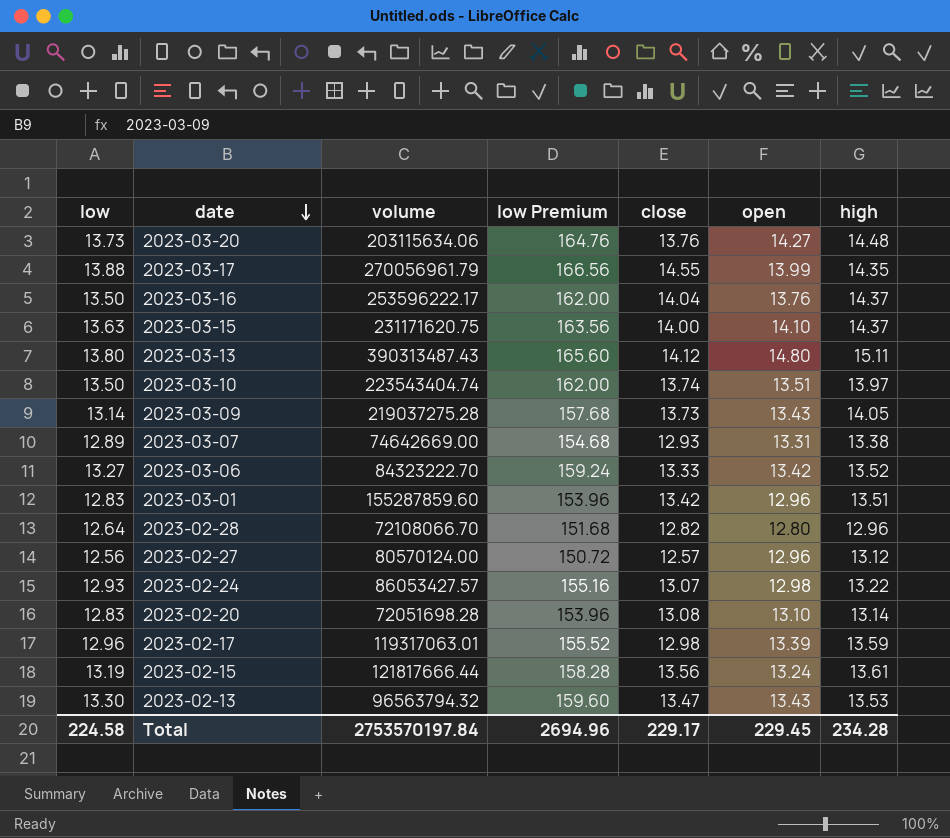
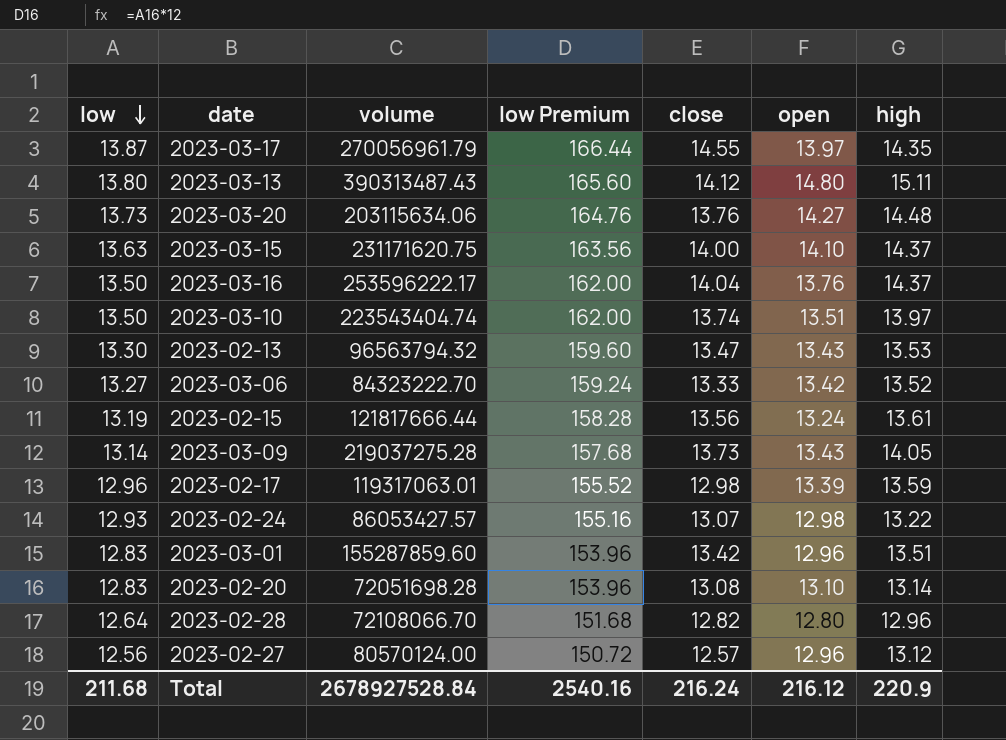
row order: date descending -> low descending
row 2023-03-07: 12.89 | 74642669.00 | 154.68 | 12.93 | 13.31 | 13.38 -> none
2023-03-17 | low: 13.88 -> 13.87
2023-03-17 | low Premium: 166.56 -> 166.44
2023-03-17 | open: 13.99 -> 13.97
Total | low: 224.58 -> 211.68
Total | volume: 2753570197.84 -> 2678927528.84
Total | low Premium: 2694.96 -> 2540.16
Total | close: 229.17 -> 216.24
Total | open: 229.45 -> 216.12
Total | high: 234.28 -> 220.9

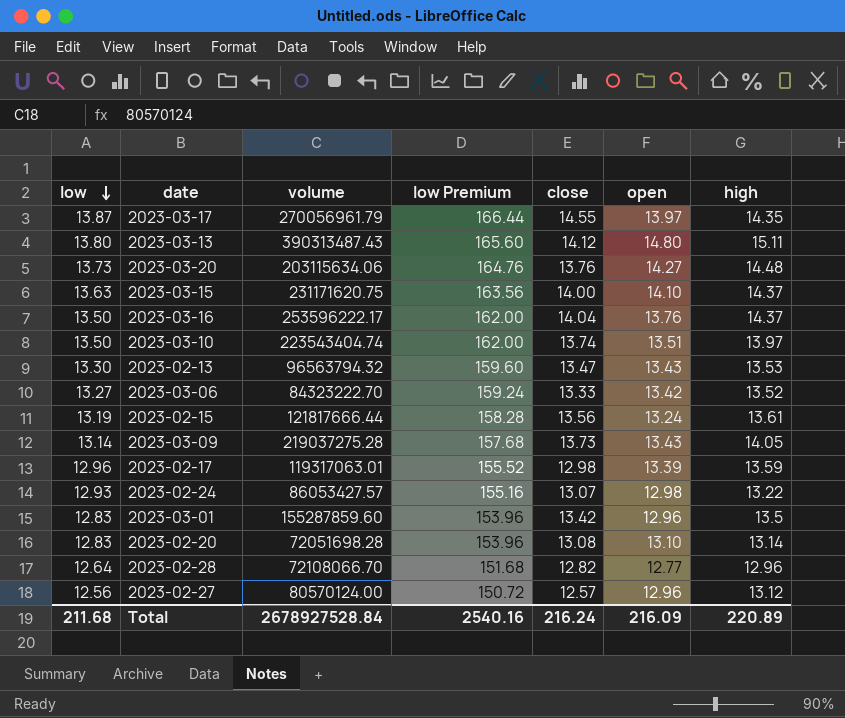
2023-03-01 | high: 13.51 -> 13.5
2023-02-28 | open: 12.80 -> 12.77
Total | open: 216.12 -> 216.09
Total | high: 220.9 -> 220.89

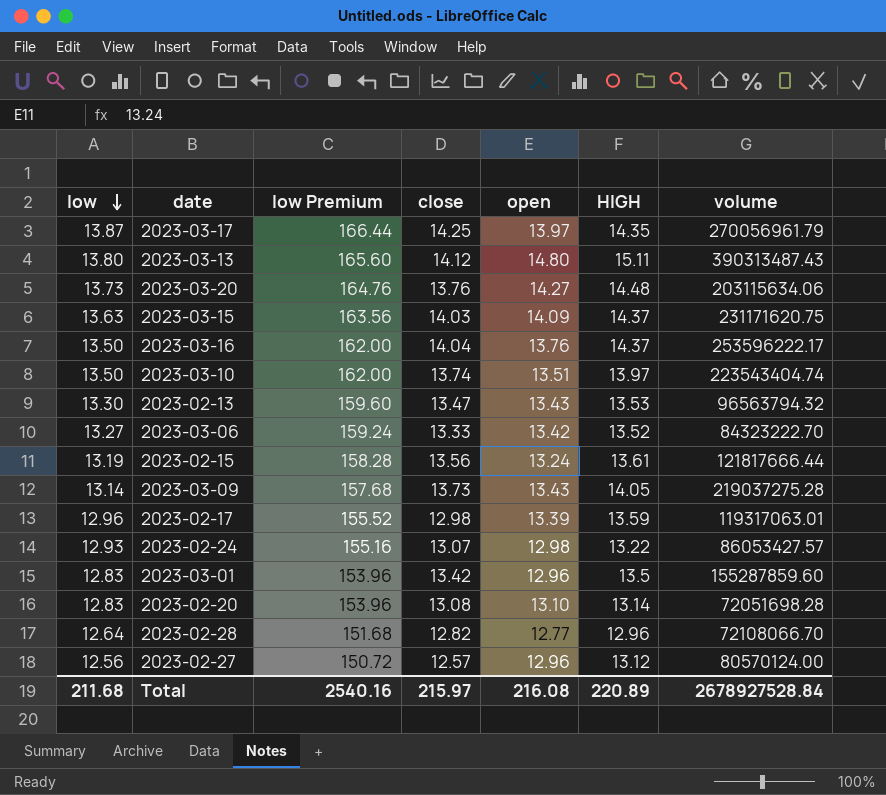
column name: high -> HIGH
column volume | position: 3 -> 7
2023-03-17 | close: 14.55 -> 14.25
2023-03-15 | close: 14.00 -> 14.03
2023-03-15 | open: 14.10 -> 14.09
Total | close: 216.24 -> 215.97
Total | open: 216.09 -> 216.08

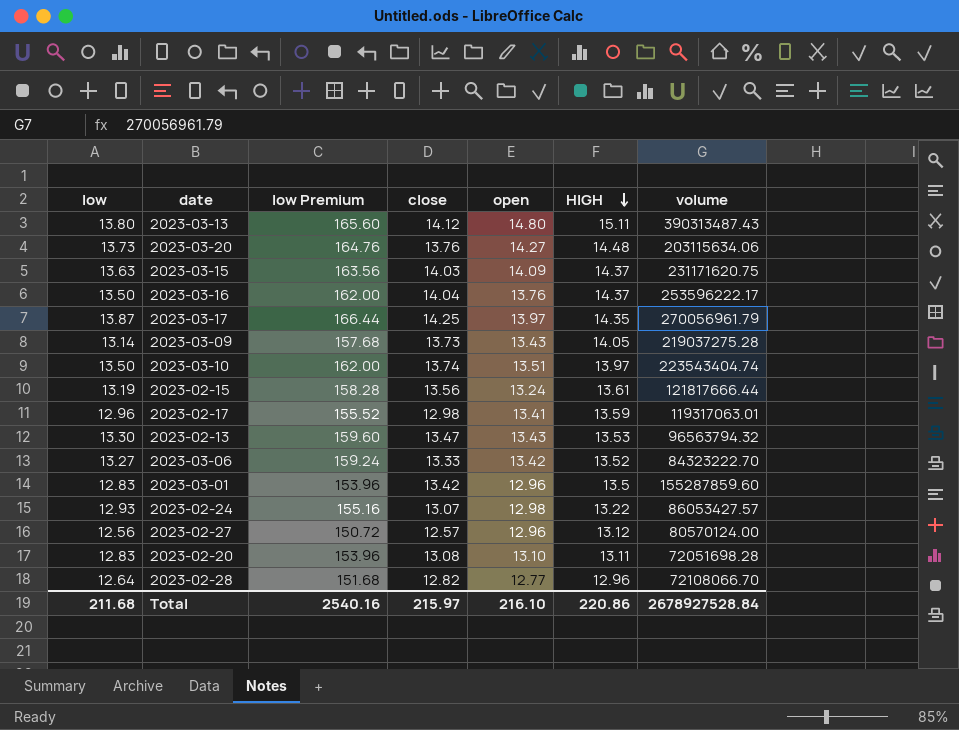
row order: low descending -> HIGH descending
2023-02-17 | open: 13.39 -> 13.41
2023-02-20 | HIGH: 13.14 -> 13.11
Total | open: 216.08 -> 216.10
Total | HIGH: 220.89 -> 220.86

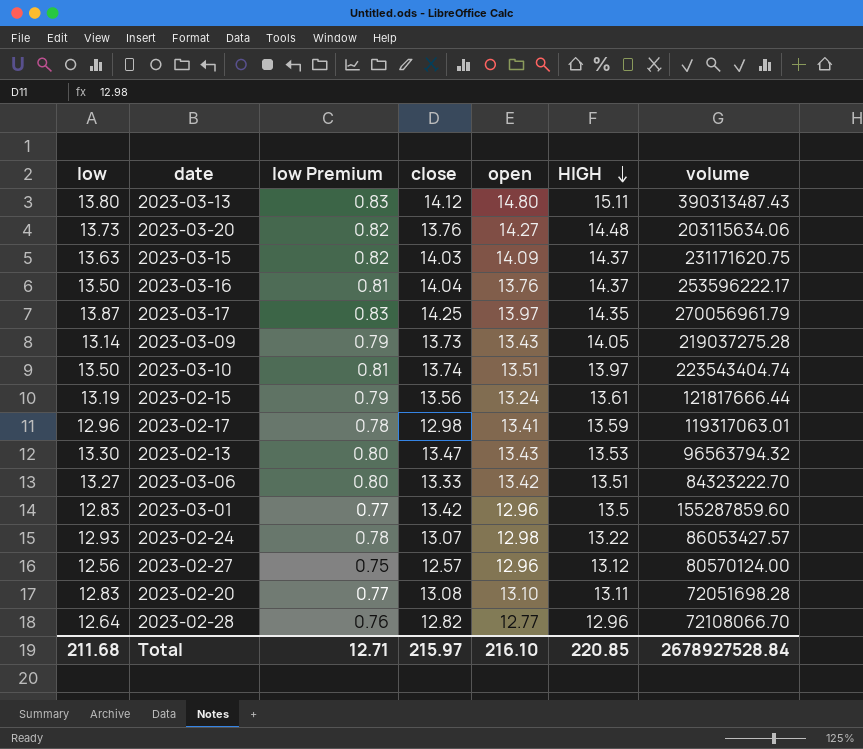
column low Premium | formula: [low] * 12 -> [low] * 0.06
2023-03-06 | HIGH: 13.52 -> 13.51
Total | low Premium: 2540.16 -> 12.71
Total | HIGH: 220.86 -> 220.85

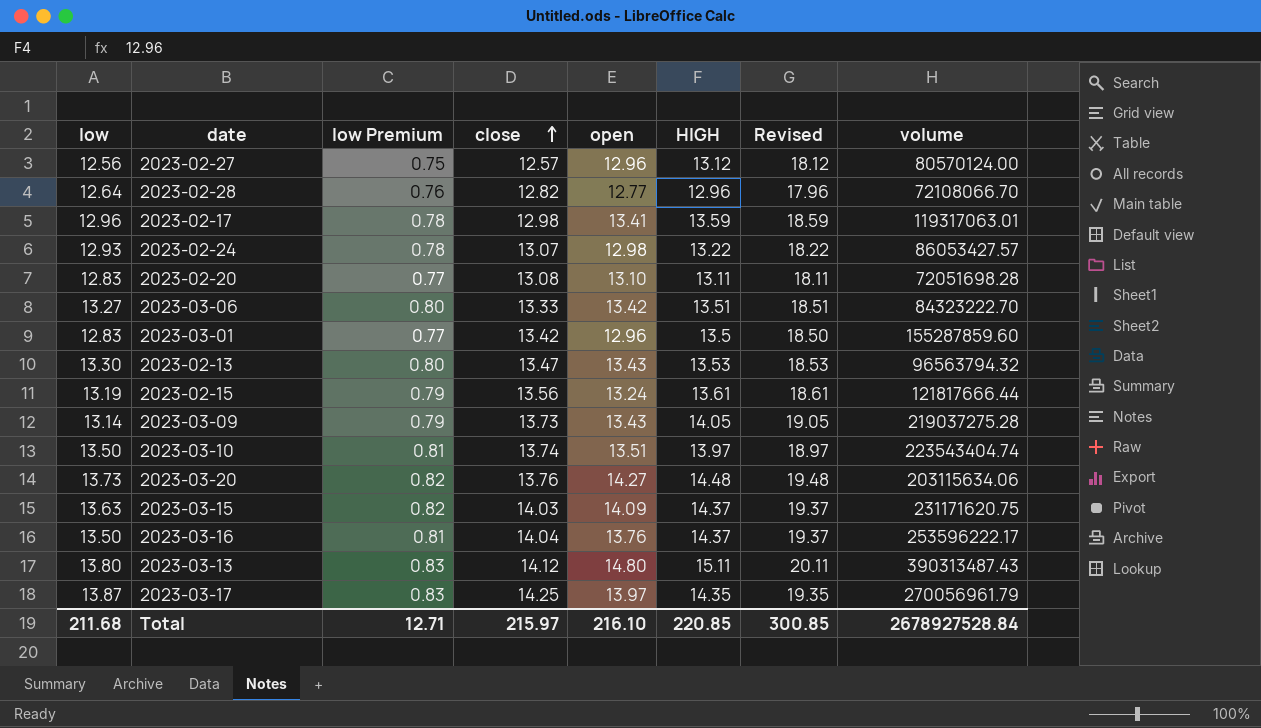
row order: HIGH descending -> close ascending
column Revised | formula: none -> [HIGH] + 5

